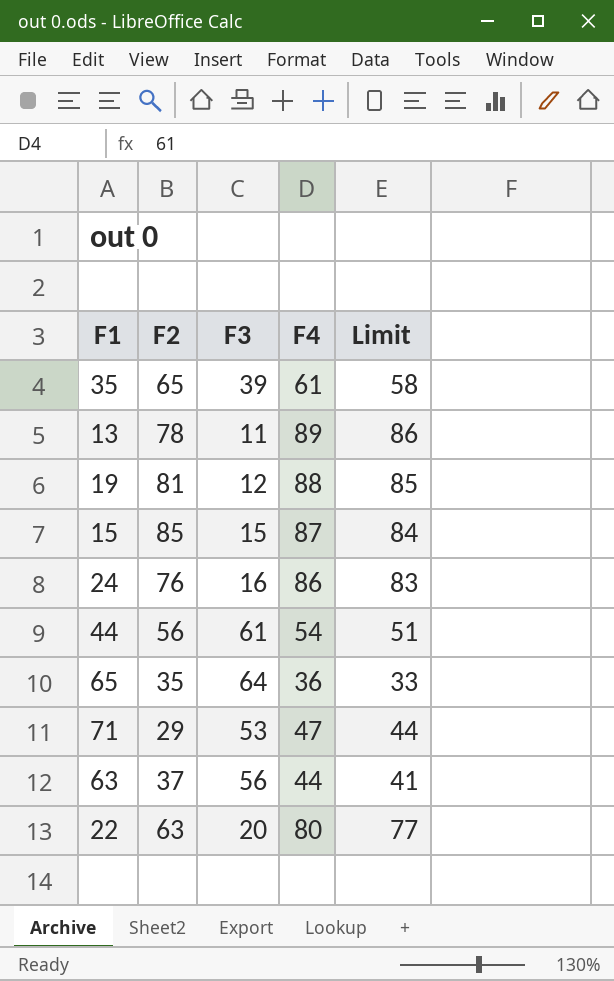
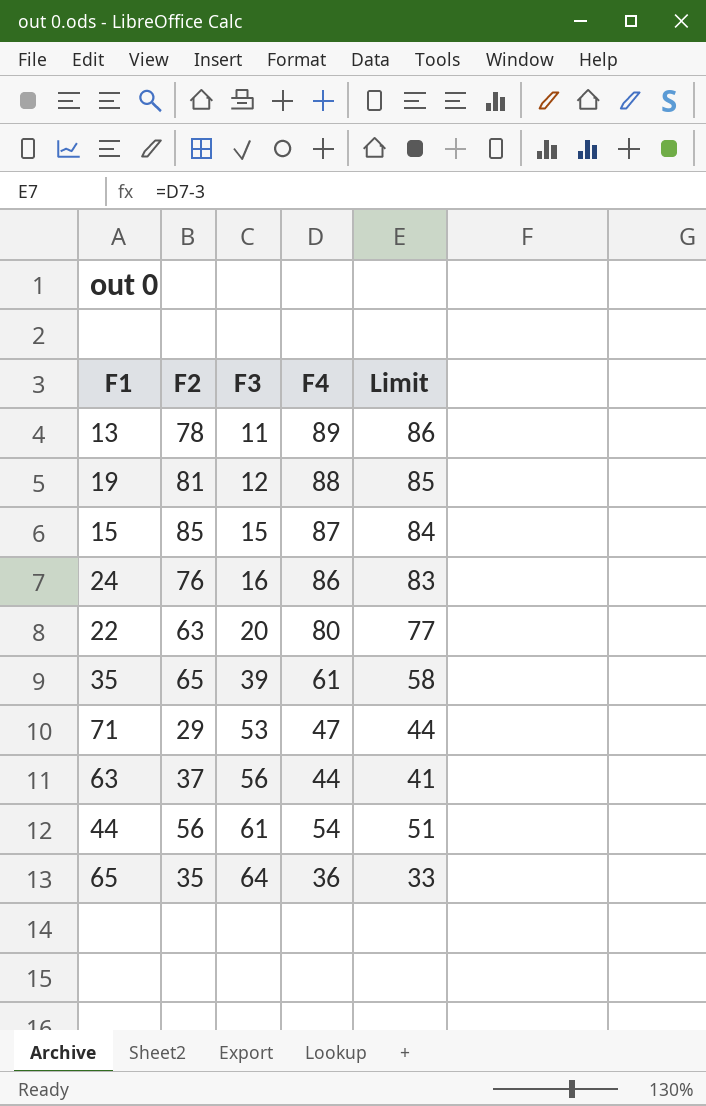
row order: none -> F3 ascending

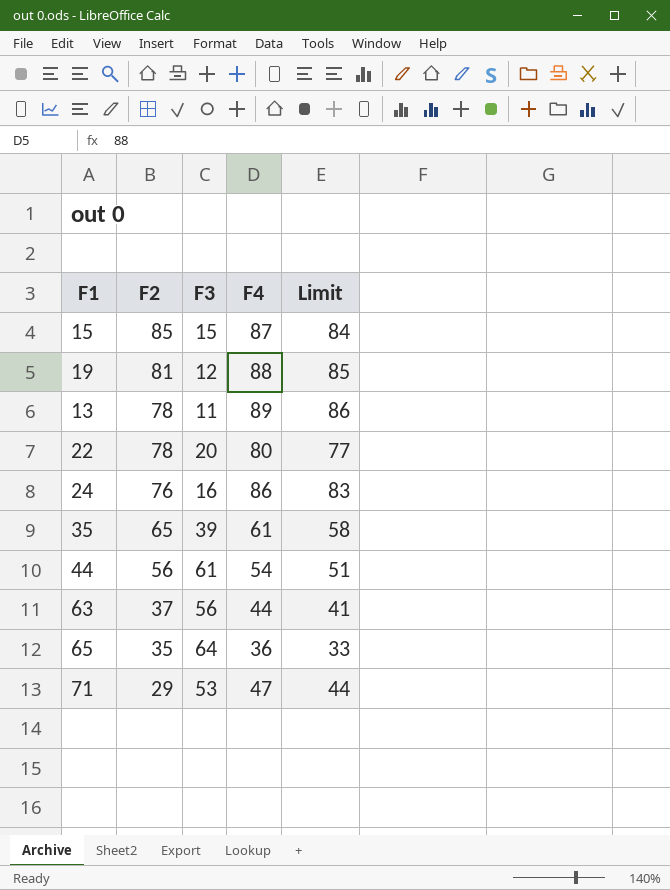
row order: F3 ascending -> F2 descending
22 | F2: 63 -> 78

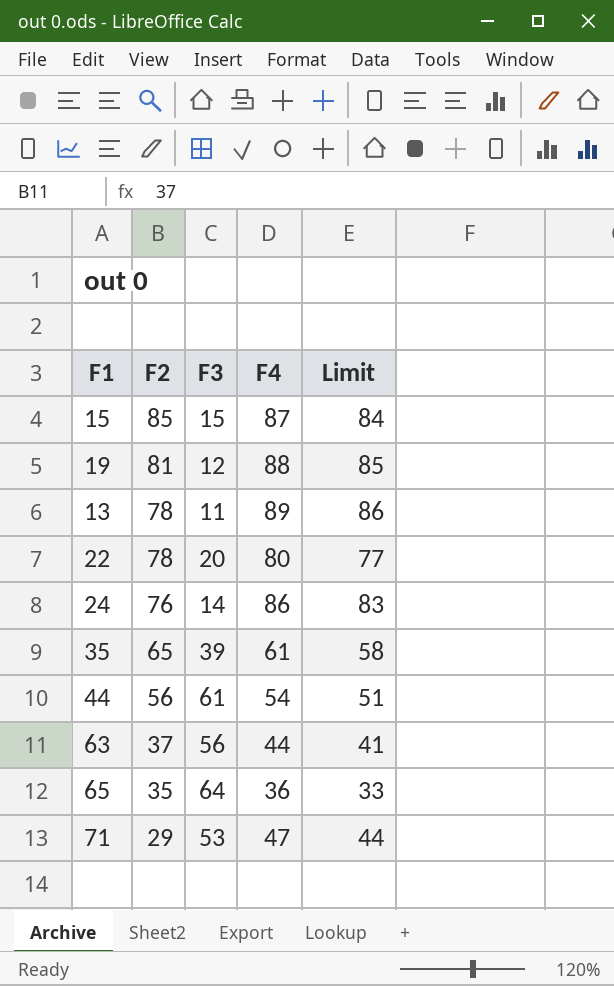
24 | F3: 16 -> 14

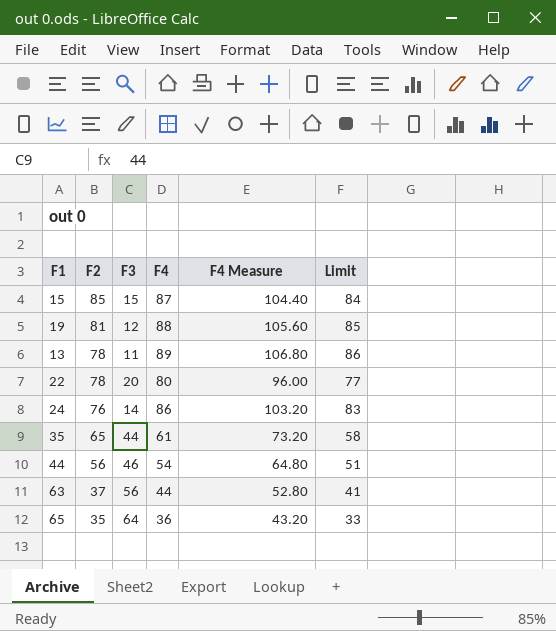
column F4 Measure | formula: none -> [F4] * 1.2
row 71: 29 | 53 | 47 | 44 -> none
35 | F3: 39 -> 44
44 | F3: 61 -> 46

